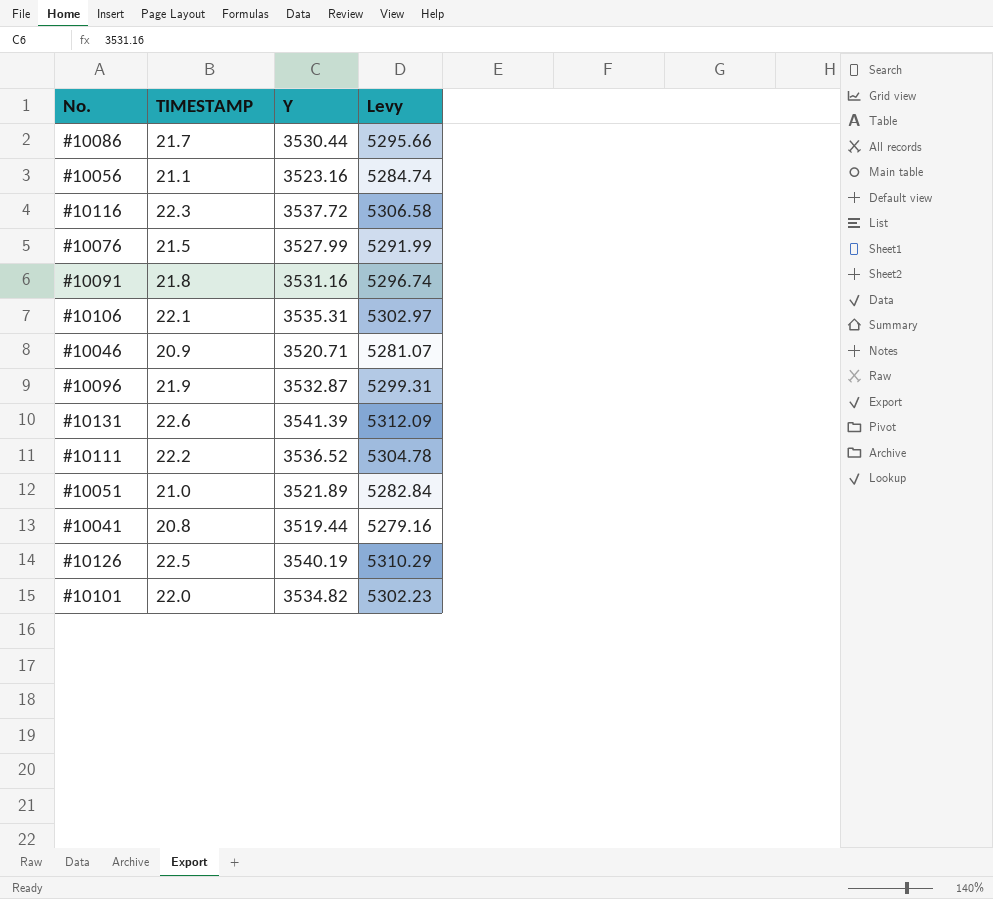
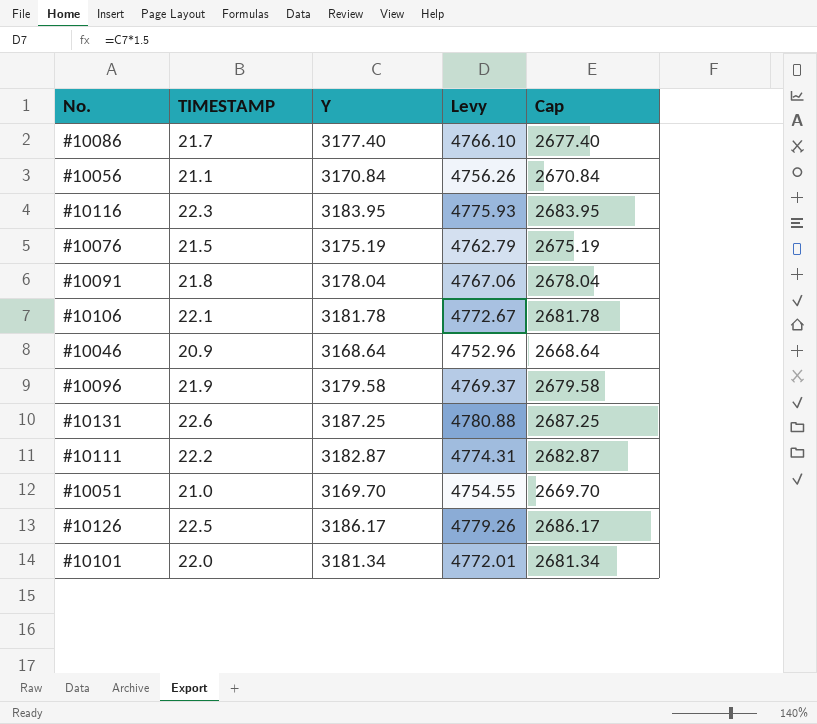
column Cap | formula: none -> [Y] - 500
row #10041: 20.8 | 3519.44 | 5279.16 -> none
#10086 | Y: 3530.44 -> 3177.40
#10086 | Levy: 5295.66 -> 4766.10
#10056 | Y: 3523.16 -> 3170.84
#10056 | Levy: 5284.74 -> 4756.26
#10116 | Y: 3537.72 -> 3183.95
#10116 | Levy: 5306.58 -> 4775.93
#10076 | Y: 3527.99 -> 3175.19
#10076 | Levy: 5291.99 -> 4762.79
#10091 | Y: 3531.16 -> 3178.04
#10091 | Levy: 5296.74 -> 4767.06
#10106 | Y: 3535.31 -> 3181.78
#10106 | Levy: 5302.97 -> 4772.67
#10046 | Y: 3520.71 -> 3168.64
#10046 | Levy: 5281.07 -> 4752.96
#10096 | Y: 3532.87 -> 3179.58
#10096 | Levy: 5299.31 -> 4769.37
#10131 | Y: 3541.39 -> 3187.25
#10131 | Levy: 5312.09 -> 4780.88
#10111 | Y: 3536.52 -> 3182.87
#10111 | Levy: 5304.78 -> 4774.31
#10051 | Y: 3521.89 -> 3169.70
#10051 | Levy: 5282.84 -> 4754.55
#10126 | Y: 3540.19 -> 3186.17
#10126 | Levy: 5310.29 -> 4779.26
#10101 | Y: 3534.82 -> 3181.34
#10101 | Levy: 5302.23 -> 4772.01

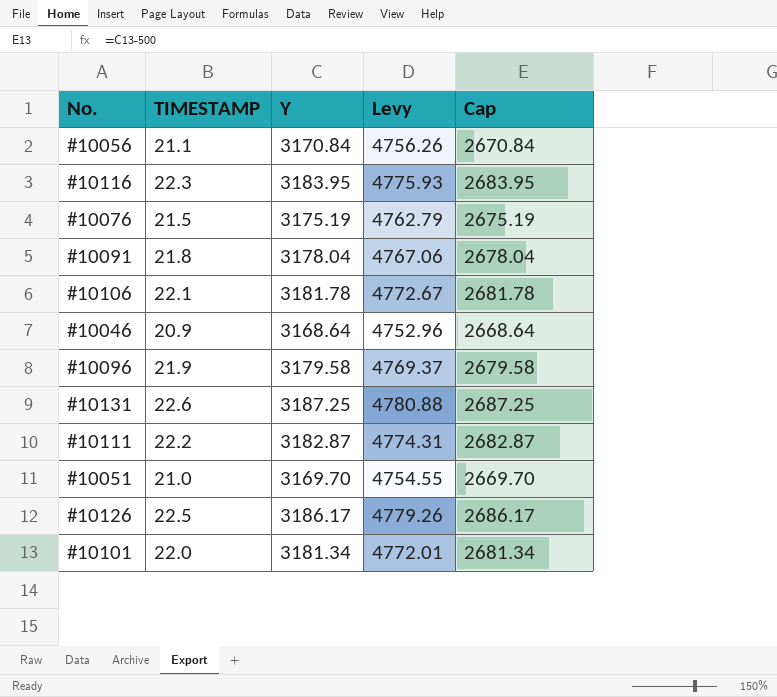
row #10086: 21.7 | 3177.40 | 4766.10 | 2677.40 -> none

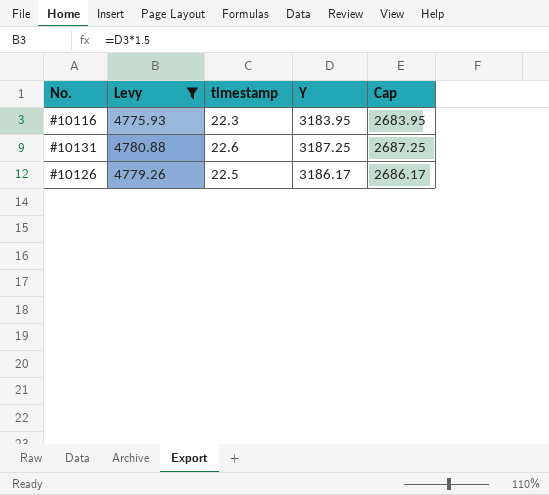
filter: none -> Levy >= 4775.93
column Levy | position: 4 -> 2
column name: TIMESTAMP -> timestamp

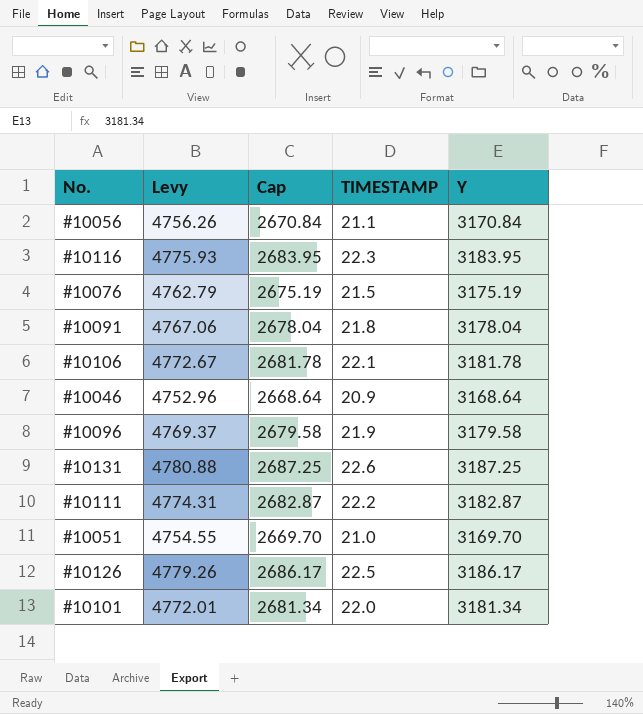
filter: Levy >= 4775.93 -> none
column Cap | position: 5 -> 3
column name: timestamp -> TIMESTAMP

